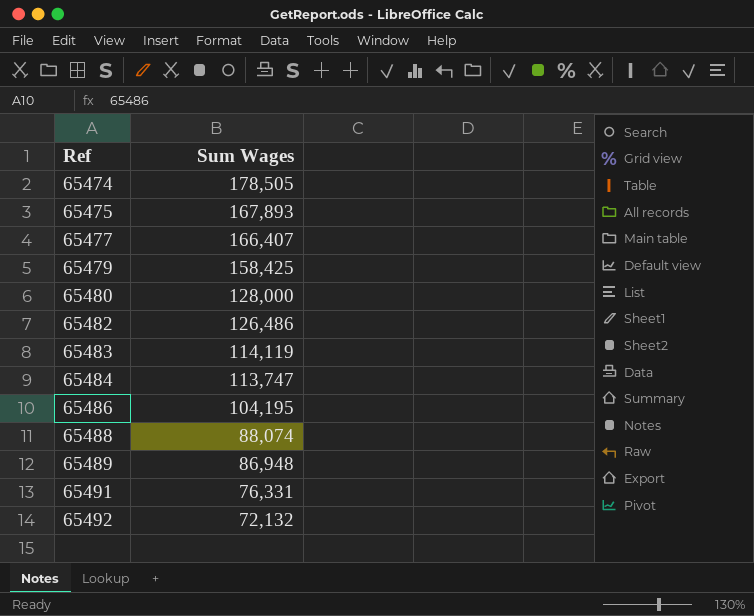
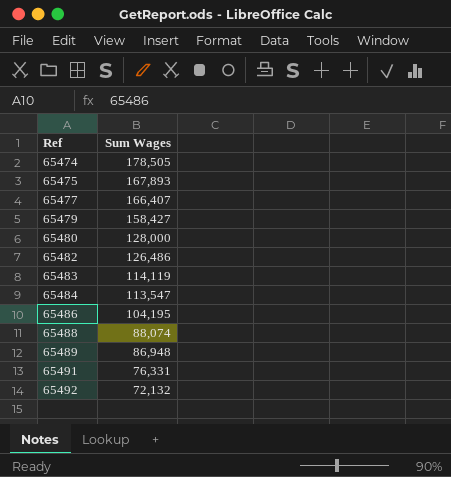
65479 | Sum Wages: 158,425 -> 158,427
65484 | Sum Wages: 113,747 -> 113,547

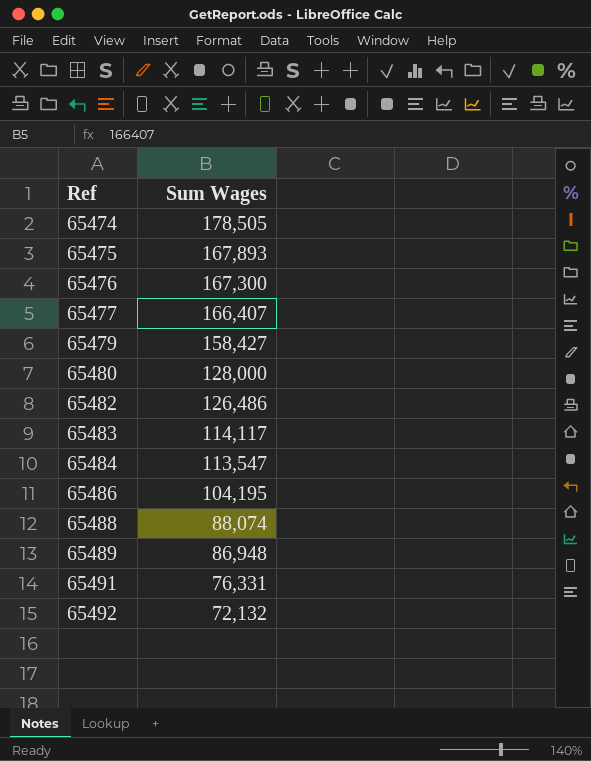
row 65476: none -> 167,300
65483 | Sum Wages: 114,119 -> 114,117

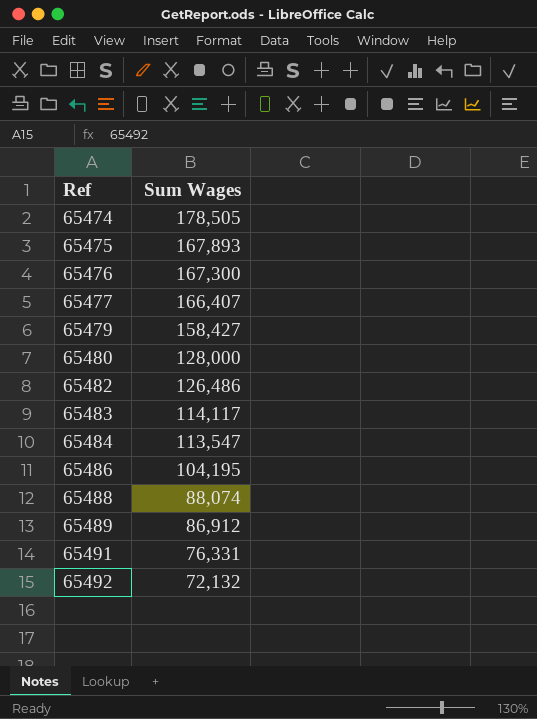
65489 | Sum Wages: 86,948 -> 86,912

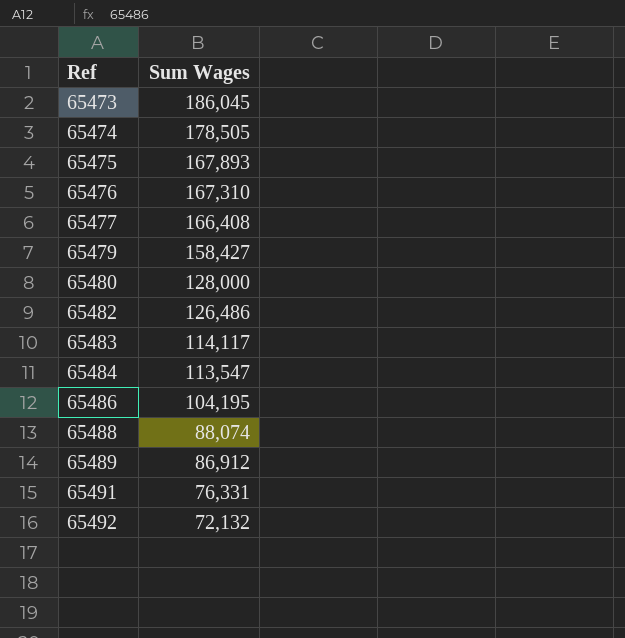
row 65473: none -> 186,045
65476 | Sum Wages: 167,300 -> 167,310
65477 | Sum Wages: 166,407 -> 166,408

